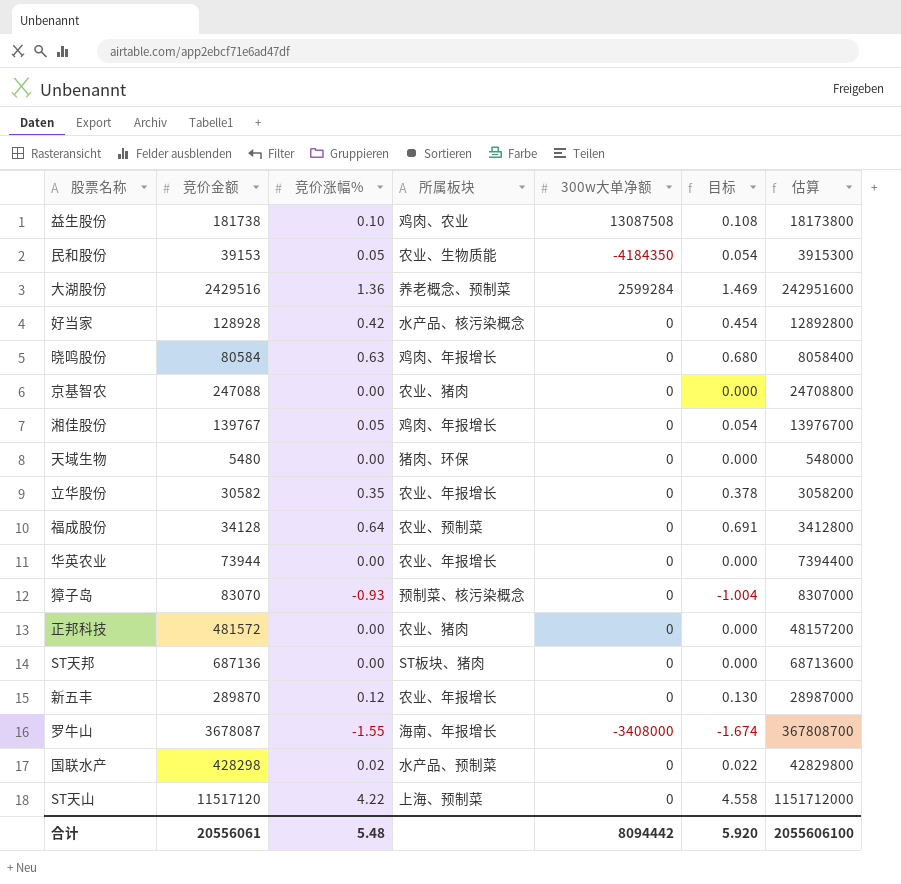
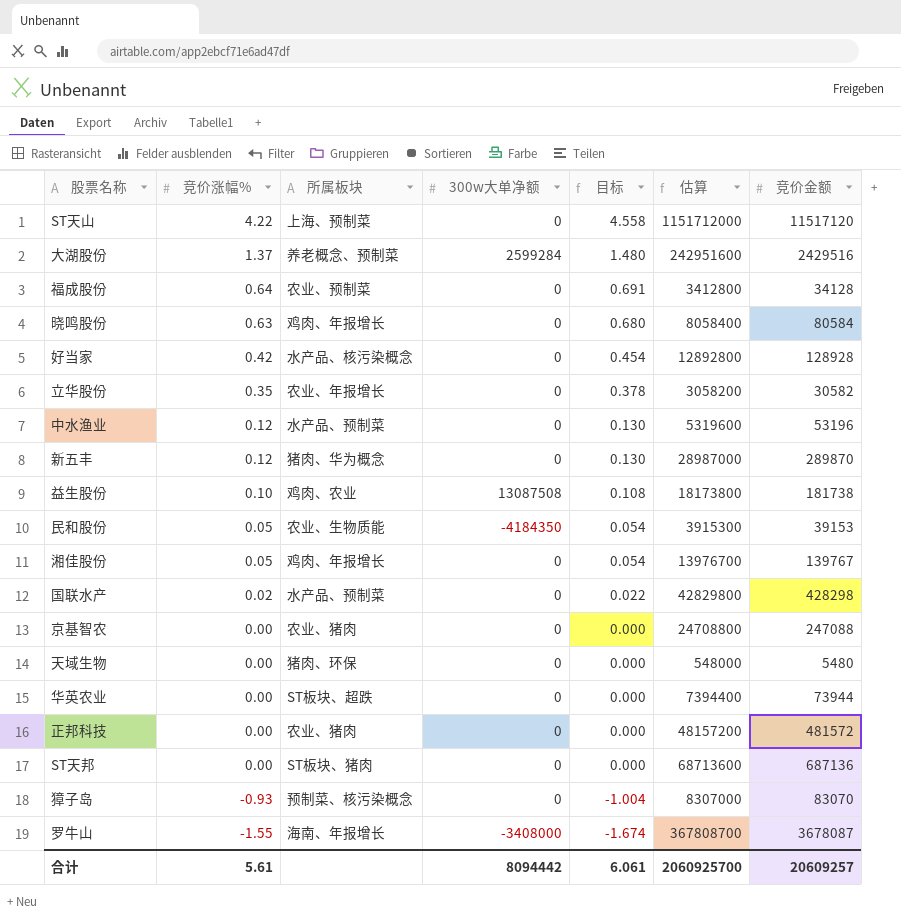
row order: none -> 竞价涨幅% descending
column 竞价金额 | position: 2 -> 7
大湖股份 | 竞价涨幅%: 1.36 -> 1.37
大湖股份 | 目标: 1.469 -> 1.480
row 中水渔业: none -> 0.12 | 水产品、预制菜 | 0 | 0.130 | 5319600 | 53196
新五丰 | 所属板块: 农业、年报增长 -> 猪肉、华为概念
华英农业 | 所属板块: 农业、年报增长 -> ST板块、超跌
合计 | 竞价涨幅%: 5.48 -> 5.61
合计 | 目标: 5.920 -> 6.061
合计 | 估算: 2055606100 -> 2060925700
合计 | 竞价金额: 20556061 -> 20609257

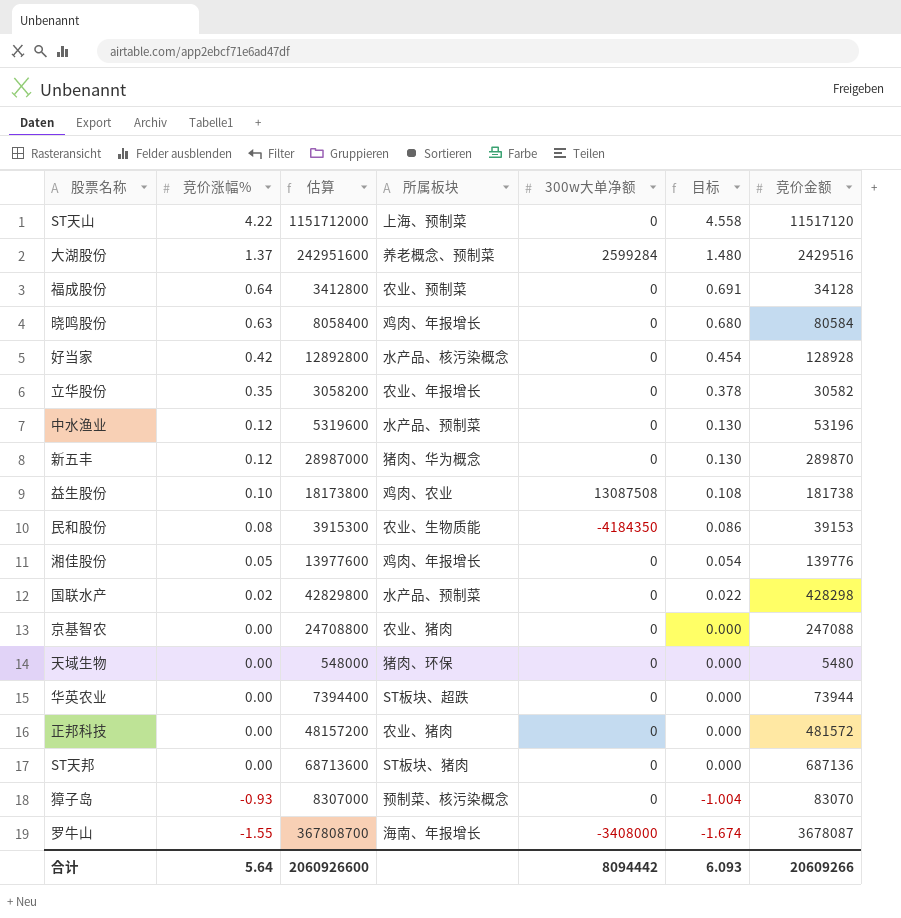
column 估算 | position: 6 -> 3
民和股份 | 竞价涨幅%: 0.05 -> 0.08
民和股份 | 目标: 0.054 -> 0.086
湘佳股份 | 估算: 13976700 -> 13977600
湘佳股份 | 竞价金额: 139767 -> 139776
合计 | 竞价涨幅%: 5.61 -> 5.64
合计 | 估算: 2060925700 -> 2060926600
合计 | 目标: 6.061 -> 6.093
合计 | 竞价金额: 20609257 -> 20609266

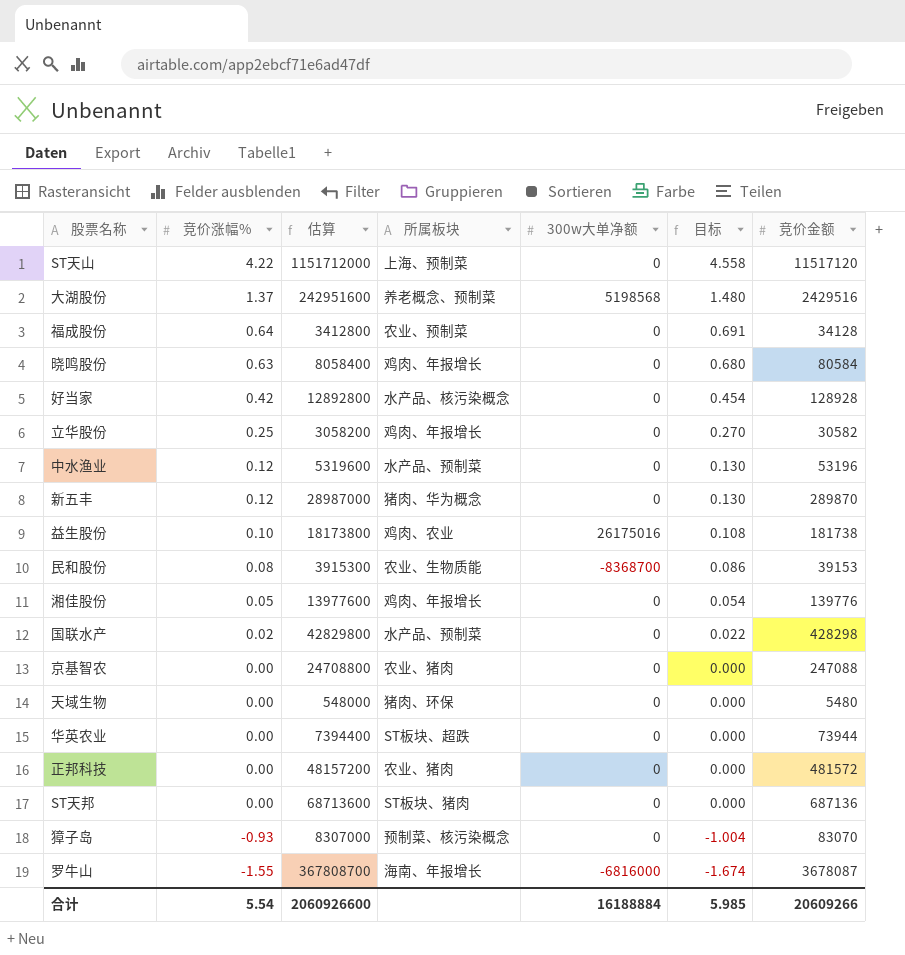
大湖股份 | 300w大单净额: 2599284 -> 5198568
立华股份 | 竞价涨幅%: 0.35 -> 0.25
立华股份 | 所属板块: 农业、年报增长 -> 鸡肉、年报增长
立华股份 | 目标: 0.378 -> 0.270
益生股份 | 300w大单净额: 13087508 -> 26175016
民和股份 | 300w大单净额: -4184350 -> -8368700
罗牛山 | 300w大单净额: -3408000 -> -6816000
合计 | 竞价涨幅%: 5.64 -> 5.54
合计 | 300w大单净额: 8094442 -> 16188884
合计 | 目标: 6.093 -> 5.985

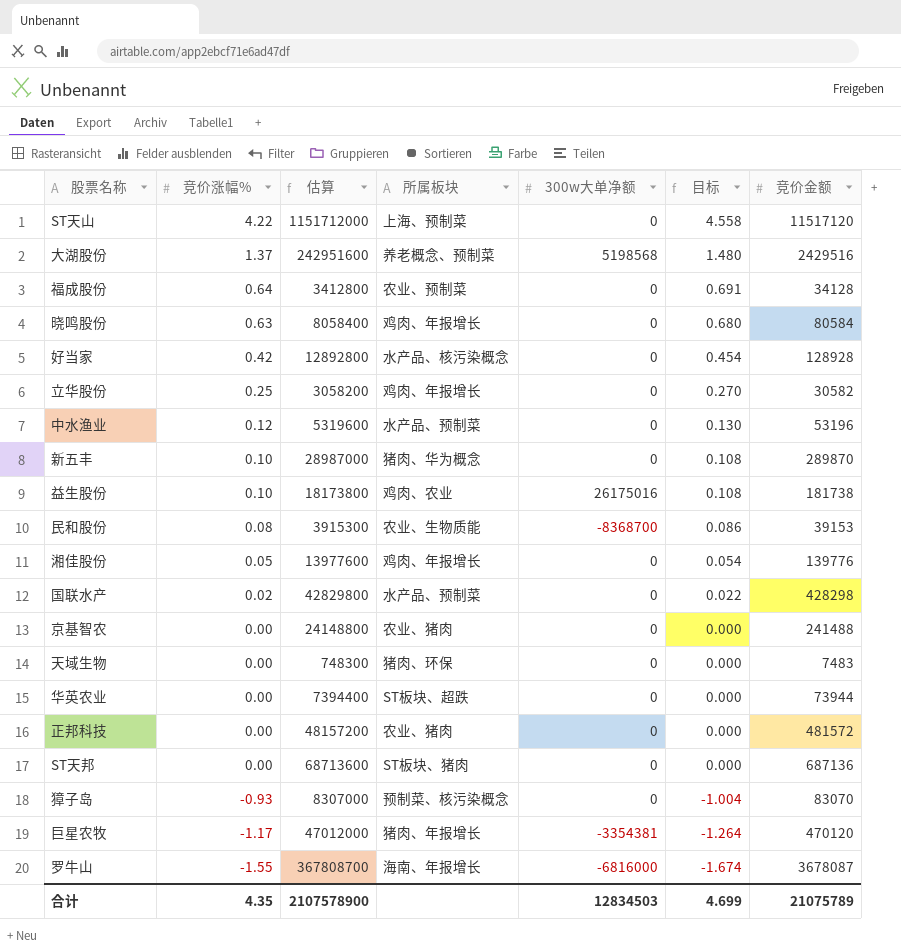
新五丰 | 竞价涨幅%: 0.12 -> 0.10
新五丰 | 目标: 0.130 -> 0.108
京基智农 | 估算: 24708800 -> 24148800
京基智农 | 竞价金额: 247088 -> 241488
天域生物 | 估算: 548000 -> 748300
天域生物 | 竞价金额: 5480 -> 7483
row 巨星农牧: none -> -1.17 | 47012000 | 猪肉、年报增长 | -3354381 | -1.264 | 470120
合计 | 竞价涨幅%: 5.54 -> 4.35
合计 | 估算: 2060926600 -> 2107578900
合计 | 300w大单净额: 16188884 -> 12834503
合计 | 目标: 5.985 -> 4.699
合计 | 竞价金额: 20609266 -> 21075789

